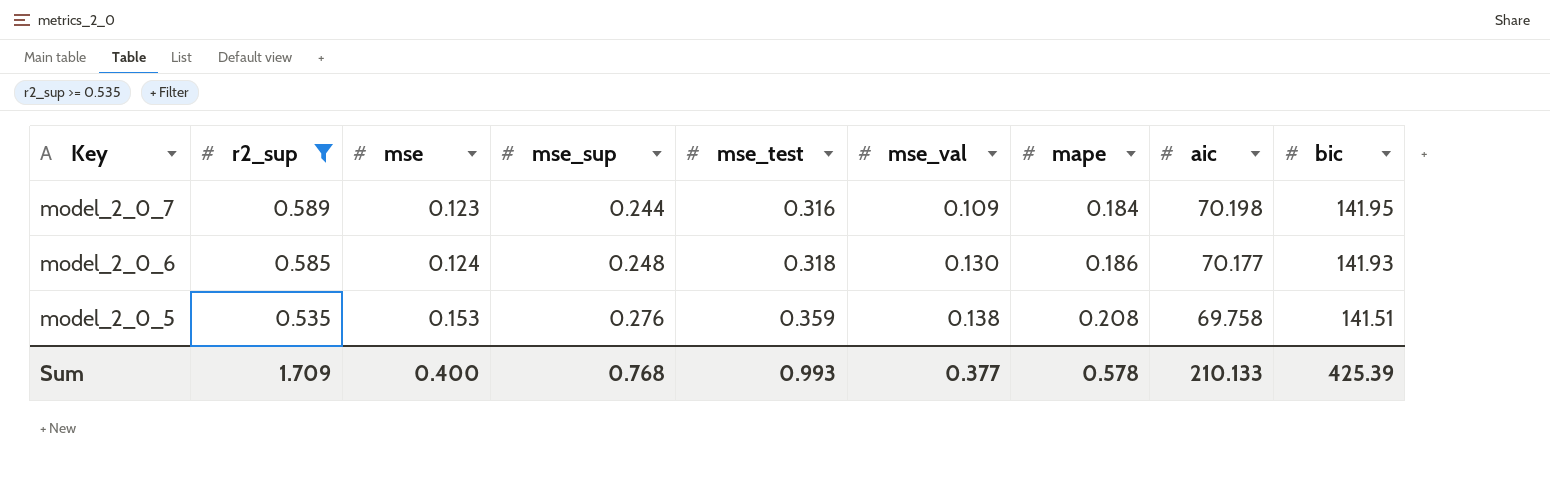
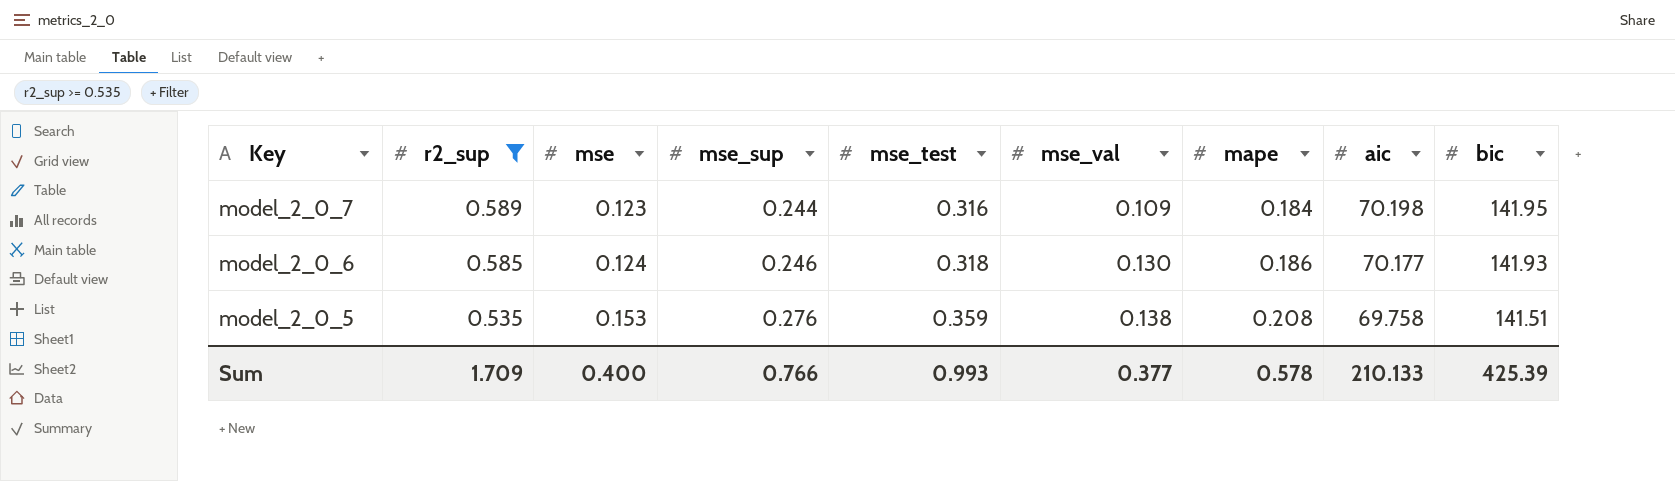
model_2_0_6 | mse_sup: 0.248 -> 0.246
Sum | mse_sup: 0.768 -> 0.766

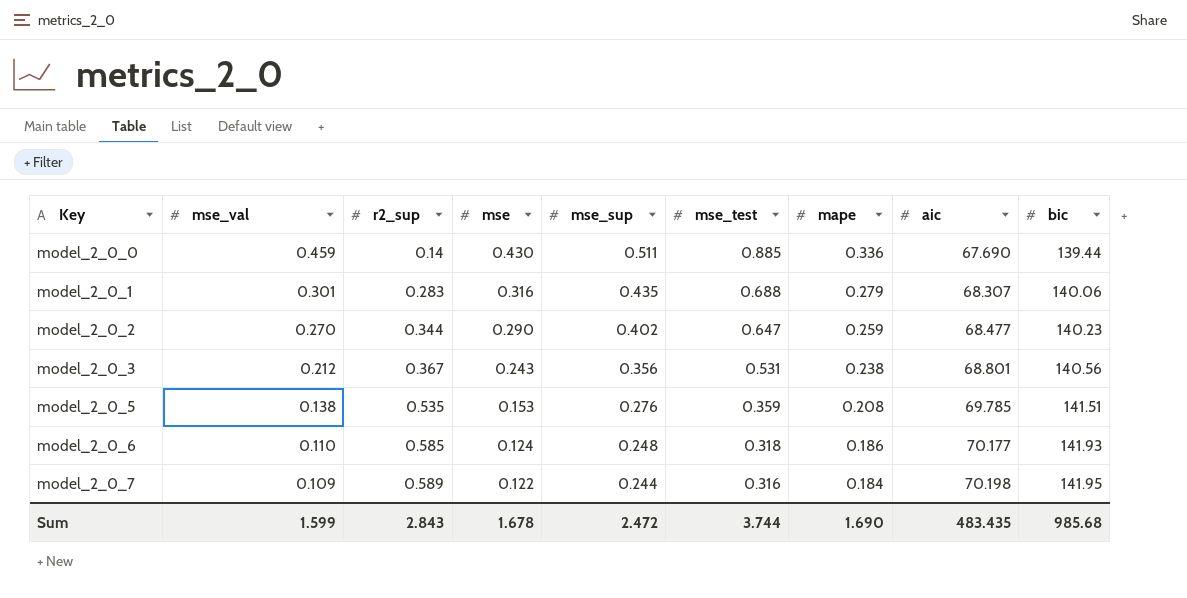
filter: r2_sup >= 0.535 -> none
row order: Key descending -> Key ascending
column mse_val | position: 6 -> 2
model_2_0_5 | aic: 69.758 -> 69.785
model_2_0_6 | mse_val: 0.130 -> 0.110
model_2_0_6 | mse_sup: 0.246 -> 0.248
model_2_0_7 | mse: 0.123 -> 0.122
Sum | mse_val: 0.377 -> 1.599
Sum | r2_sup: 1.709 -> 2.843
Sum | mse: 0.400 -> 1.678
Sum | mse_sup: 0.766 -> 2.472
Sum | mse_test: 0.993 -> 3.744
Sum | mape: 0.578 -> 1.690
Sum | aic: 210.133 -> 483.435
Sum | bic: 425.39 -> 985.68

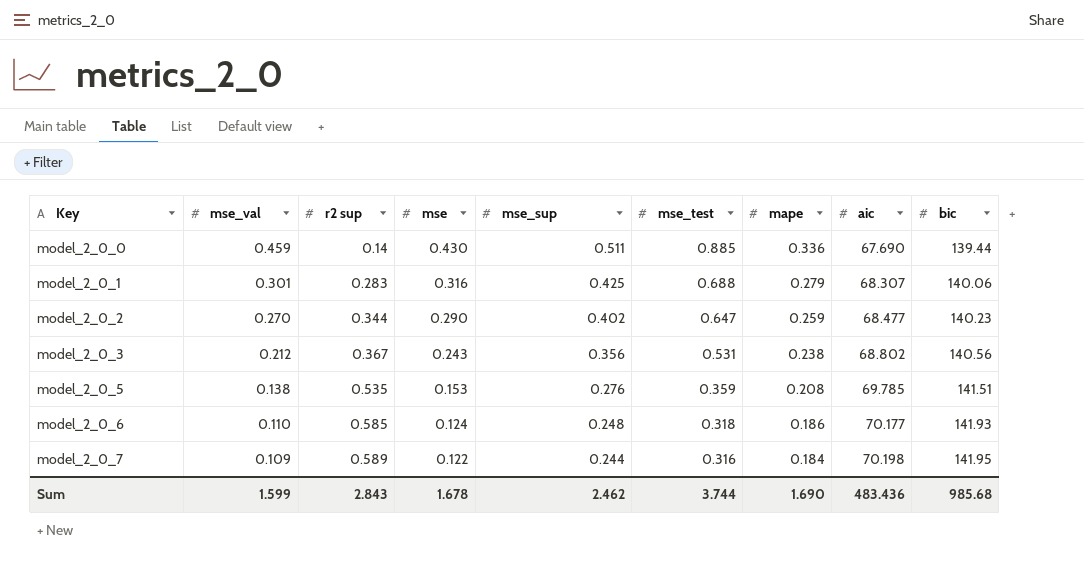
column name: r2_sup -> r2 sup
model_2_0_1 | mse_sup: 0.435 -> 0.425
model_2_0_3 | aic: 68.801 -> 68.802
Sum | mse_sup: 2.472 -> 2.462
Sum | aic: 483.435 -> 483.436

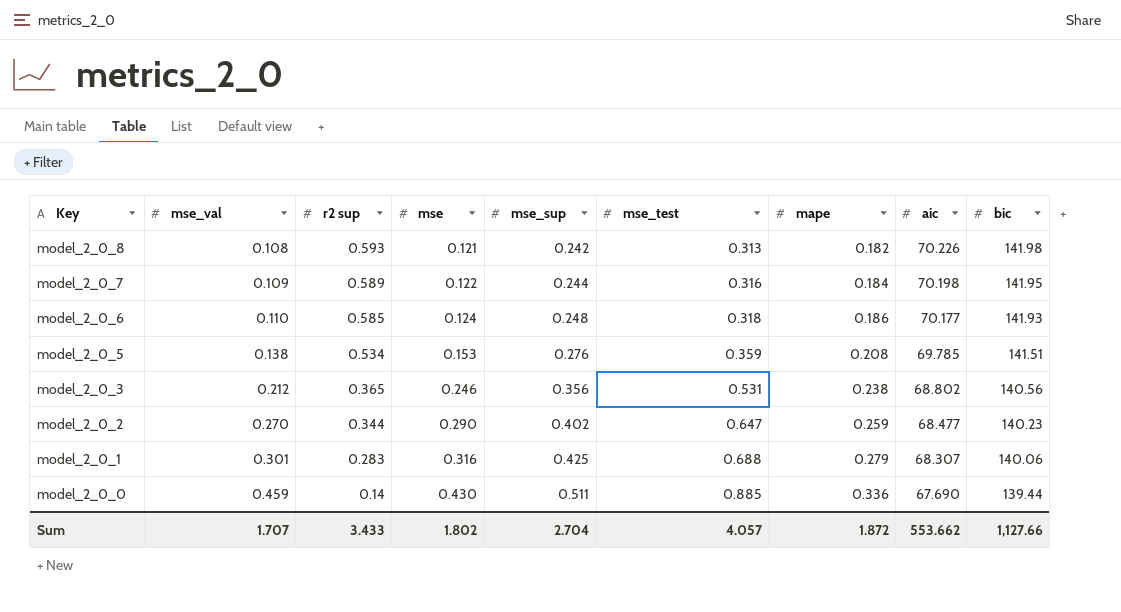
row order: Key ascending -> Key descending
row model_2_0_8: none -> 0.108 | 0.593 | 0.121 | 0.242 | 0.313 | 0.182 | 70.226 | 141.98
model_2_0_5 | r2 sup: 0.535 -> 0.534
model_2_0_3 | r2 sup: 0.367 -> 0.365
model_2_0_3 | mse: 0.243 -> 0.246
Sum | mse_val: 1.599 -> 1.707
Sum | r2 sup: 2.843 -> 3.433
Sum | mse: 1.678 -> 1.802
Sum | mse_sup: 2.462 -> 2.704
Sum | mse_test: 3.744 -> 4.057
Sum | mape: 1.690 -> 1.872
Sum | aic: 483.436 -> 553.662
Sum | bic: 985.68 -> 1,127.66

